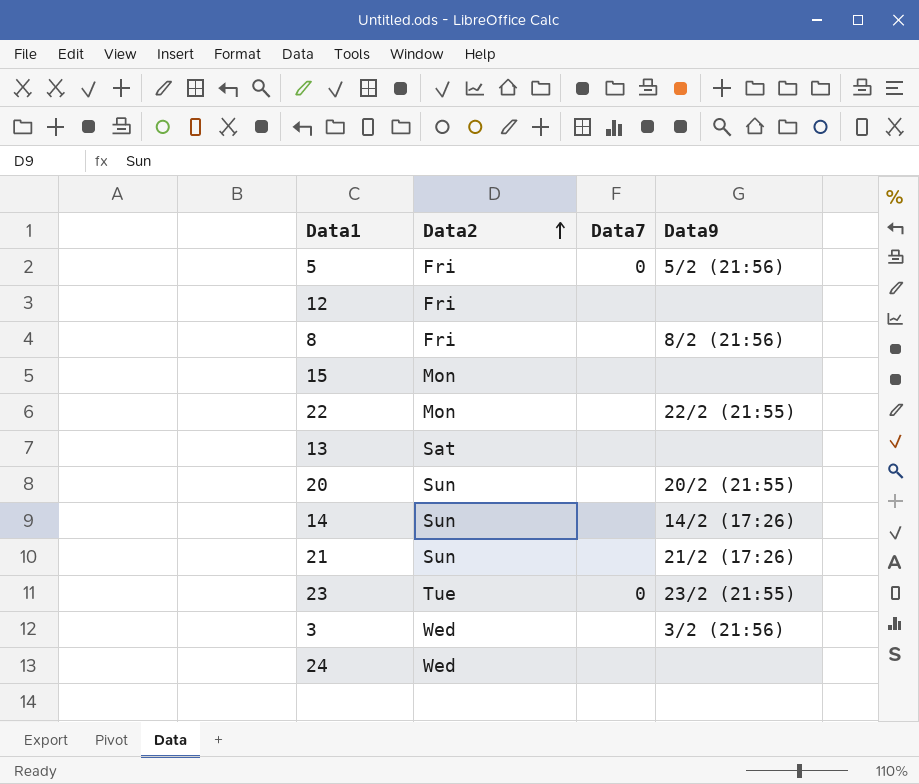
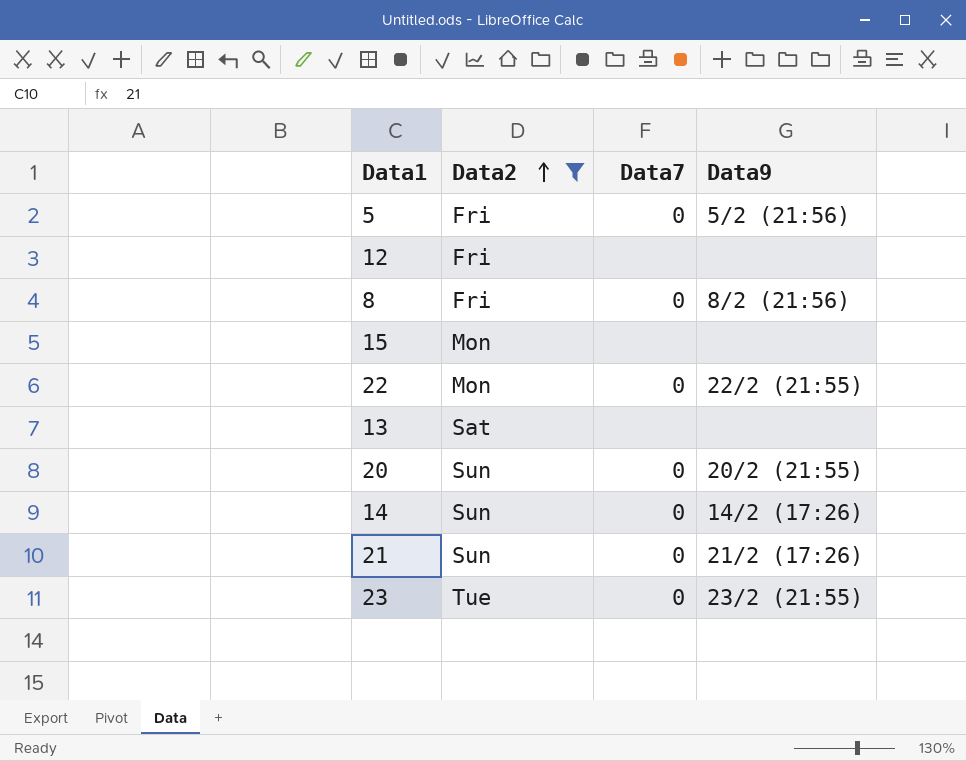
filter: none -> Data2 != Wed
8 | Data7: none -> 0
22 | Data7: none -> 0
20 | Data7: none -> 0
14 | Data7: none -> 0
21 | Data7: none -> 0

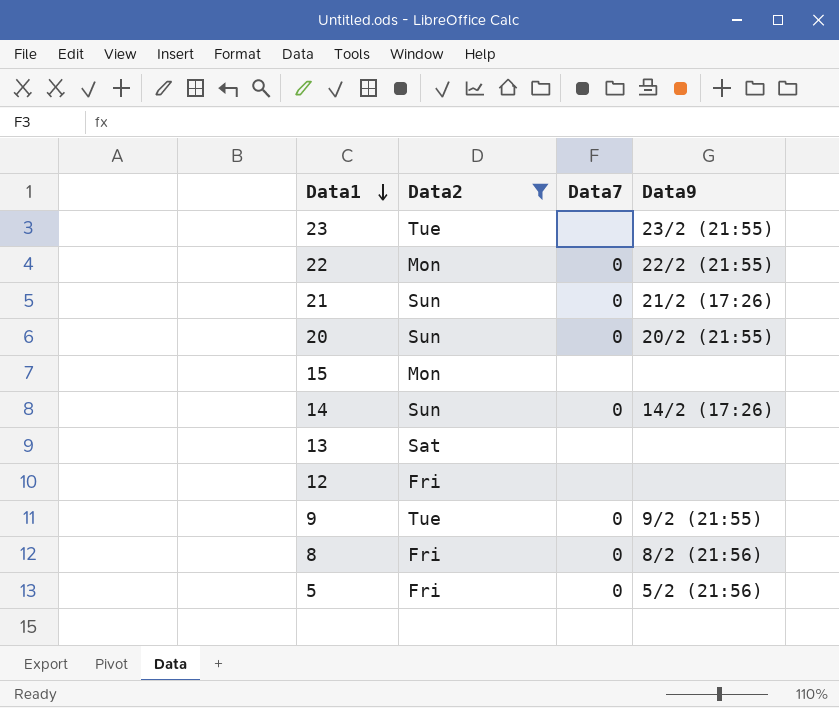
row order: Data2 ascending -> Data1 descending
23 | Data7: 0 -> none
row 9: none -> Tue | 0 | 9/2 (21:55)

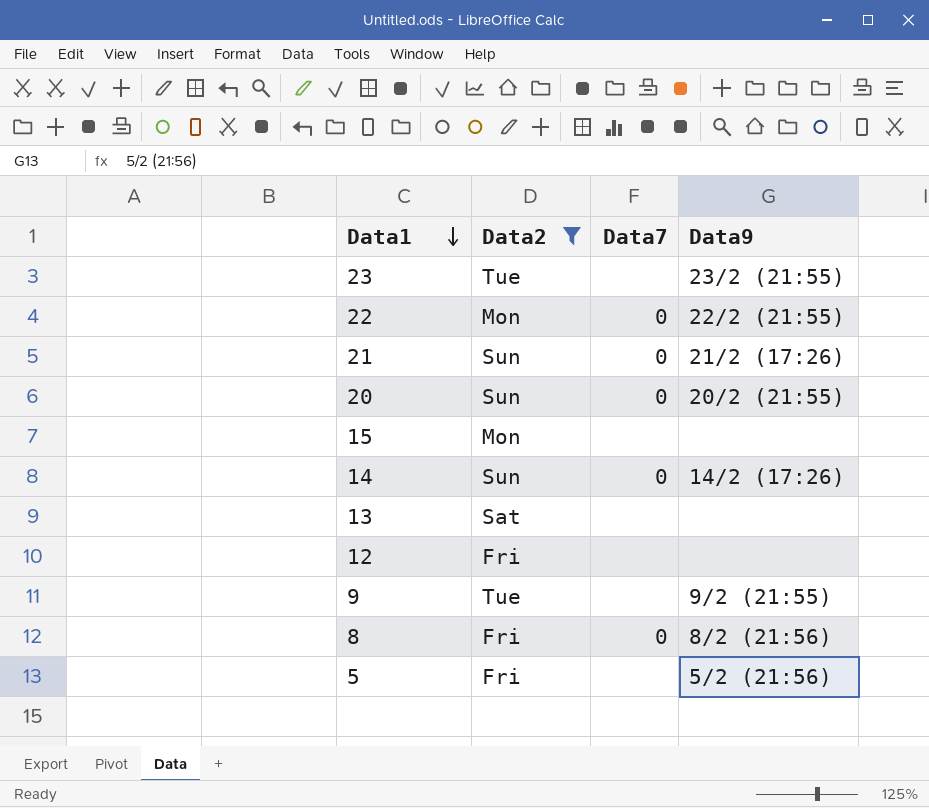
9 | Data7: 0 -> none
5 | Data7: 0 -> none

